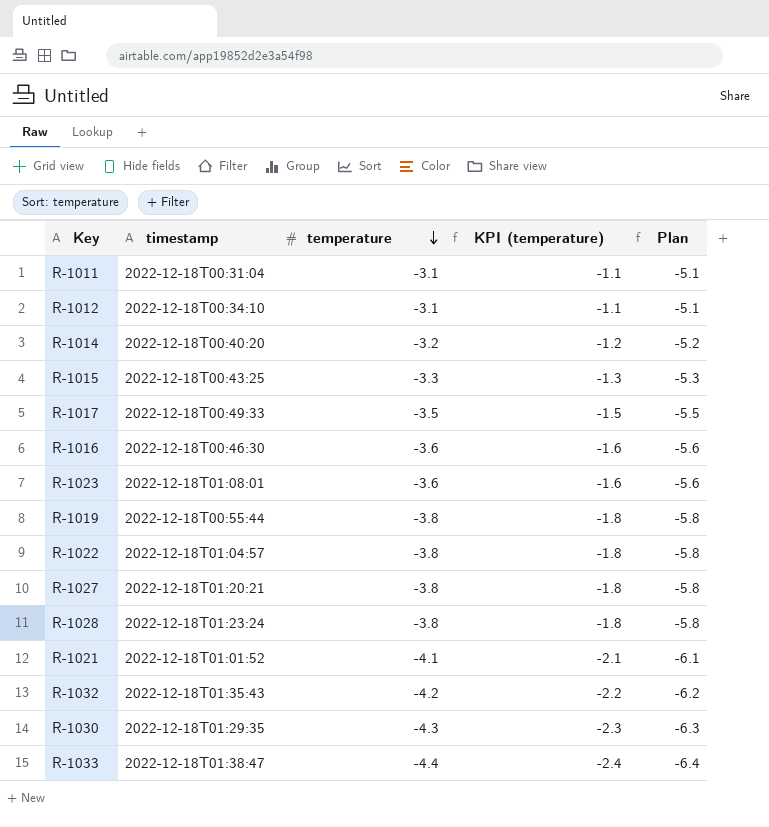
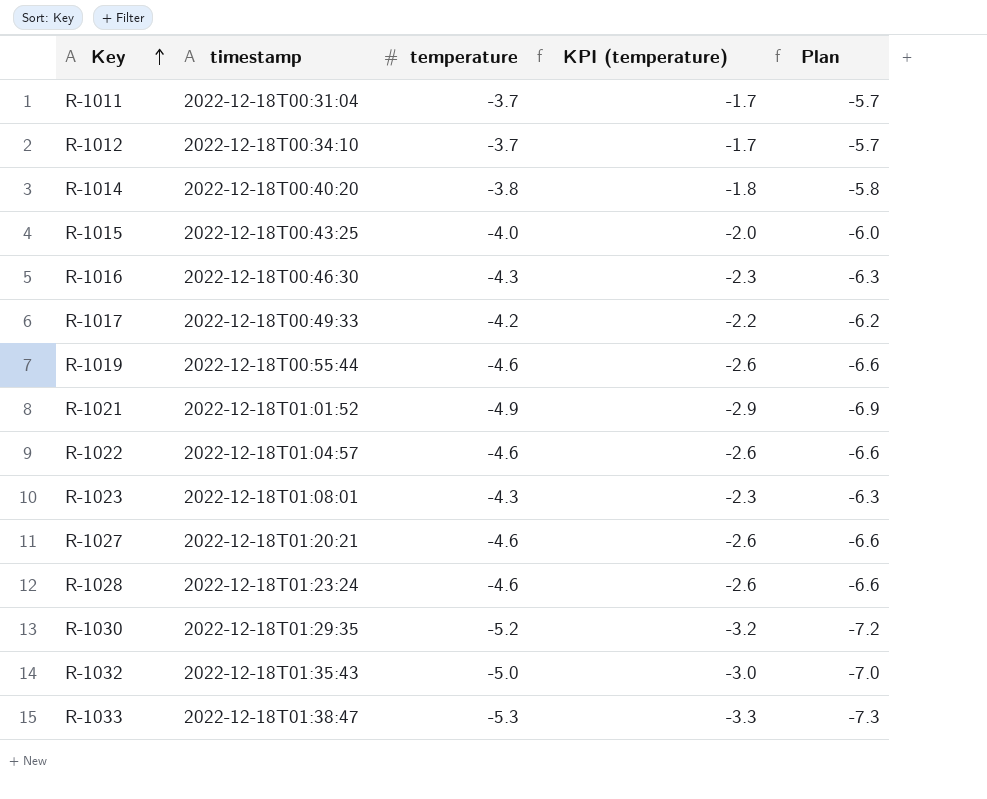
row order: temperature descending -> Key ascending
R-1011 | temperature: -3.1 -> -3.7
R-1011 | KPI (temperature): -1.1 -> -1.7
R-1011 | Plan: -5.1 -> -5.7
R-1012 | temperature: -3.1 -> -3.7
R-1012 | KPI (temperature): -1.1 -> -1.7
R-1012 | Plan: -5.1 -> -5.7
R-1014 | temperature: -3.2 -> -3.8
R-1014 | KPI (temperature): -1.2 -> -1.8
R-1014 | Plan: -5.2 -> -5.8
R-1015 | temperature: -3.3 -> -4.0
R-1015 | KPI (temperature): -1.3 -> -2.0
R-1015 | Plan: -5.3 -> -6.0
R-1016 | temperature: -3.6 -> -4.3
R-1016 | KPI (temperature): -1.6 -> -2.3
R-1016 | Plan: -5.6 -> -6.3
R-1017 | temperature: -3.5 -> -4.2
R-1017 | KPI (temperature): -1.5 -> -2.2
R-1017 | Plan: -5.5 -> -6.2
R-1019 | temperature: -3.8 -> -4.6
R-1019 | KPI (temperature): -1.8 -> -2.6
R-1019 | Plan: -5.8 -> -6.6
R-1021 | temperature: -4.1 -> -4.9
R-1021 | KPI (temperature): -2.1 -> -2.9
R-1021 | Plan: -6.1 -> -6.9
R-1022 | temperature: -3.8 -> -4.6
R-1022 | KPI (temperature): -1.8 -> -2.6
R-1022 | Plan: -5.8 -> -6.6
R-1023 | temperature: -3.6 -> -4.3
R-1023 | KPI (temperature): -1.6 -> -2.3
R-1023 | Plan: -5.6 -> -6.3
R-1027 | temperature: -3.8 -> -4.6
R-1027 | KPI (temperature): -1.8 -> -2.6
R-1027 | Plan: -5.8 -> -6.6
R-1028 | temperature: -3.8 -> -4.6
R-1028 | KPI (temperature): -1.8 -> -2.6
R-1028 | Plan: -5.8 -> -6.6
R-1030 | temperature: -4.3 -> -5.2
R-1030 | KPI (temperature): -2.3 -> -3.2
R-1030 | Plan: -6.3 -> -7.2
R-1032 | temperature: -4.2 -> -5.0
R-1032 | KPI (temperature): -2.2 -> -3.0
R-1032 | Plan: -6.2 -> -7.0
R-1033 | temperature: -4.4 -> -5.3
R-1033 | KPI (temperature): -2.4 -> -3.3
R-1033 | Plan: -6.4 -> -7.3

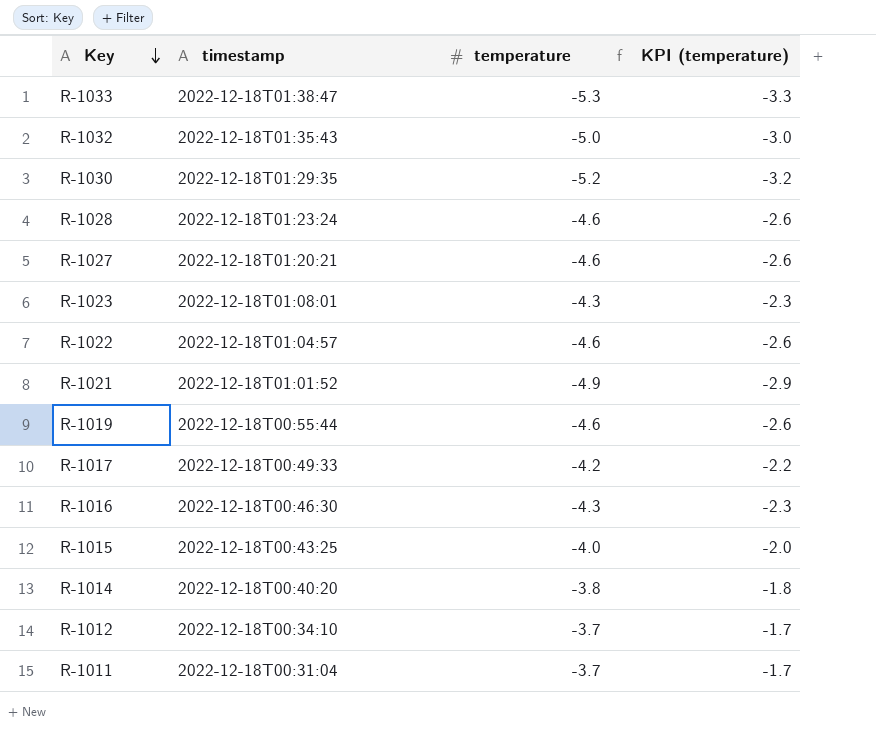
row order: Key ascending -> Key descending
column Plan | formula: [temperature] - 2 -> none

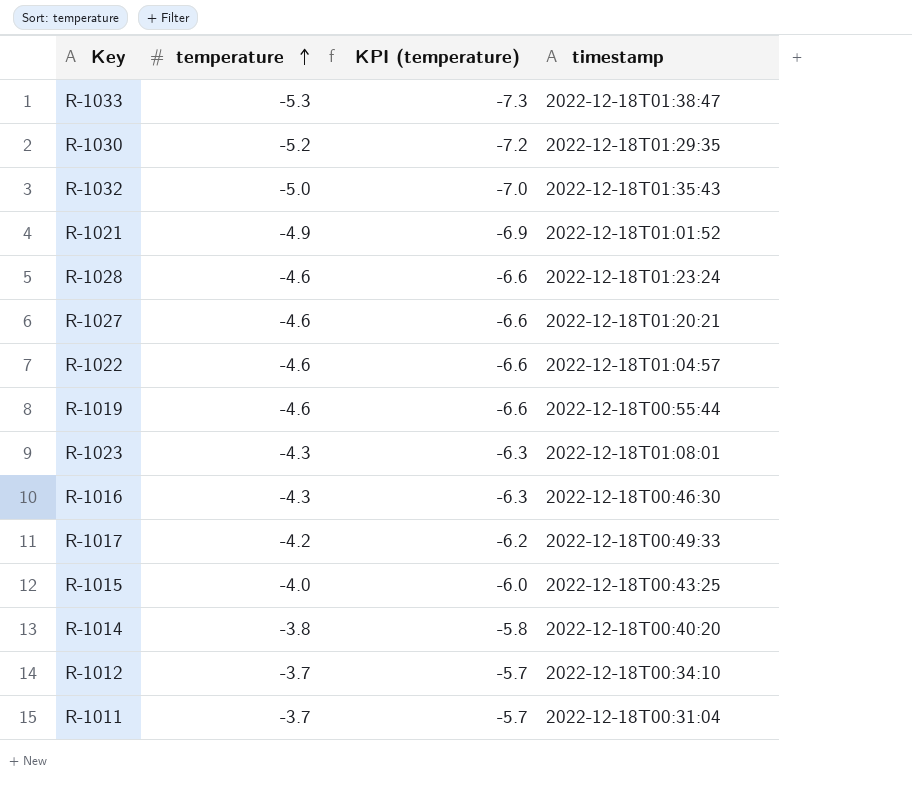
row order: Key descending -> temperature ascending
column KPI (temperature) | formula: [temperature] + 2 -> [temperature] - 2
column timestamp | position: 2 -> 4

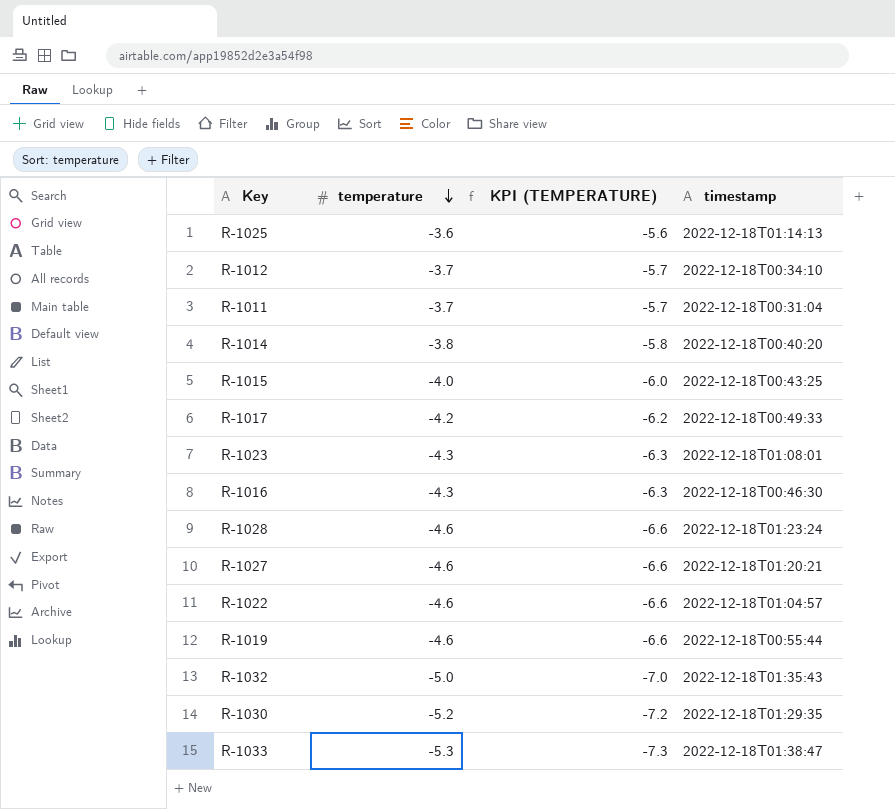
row order: temperature ascending -> temperature descending
column name: KPI (temperature) -> KPI (TEMPERATURE)
row R-1021: -4.9 | -6.9 | 2022-12-18T01:01:52 -> none
row R-1025: none -> -3.6 | -5.6 | 2022-12-18T01:14:13

